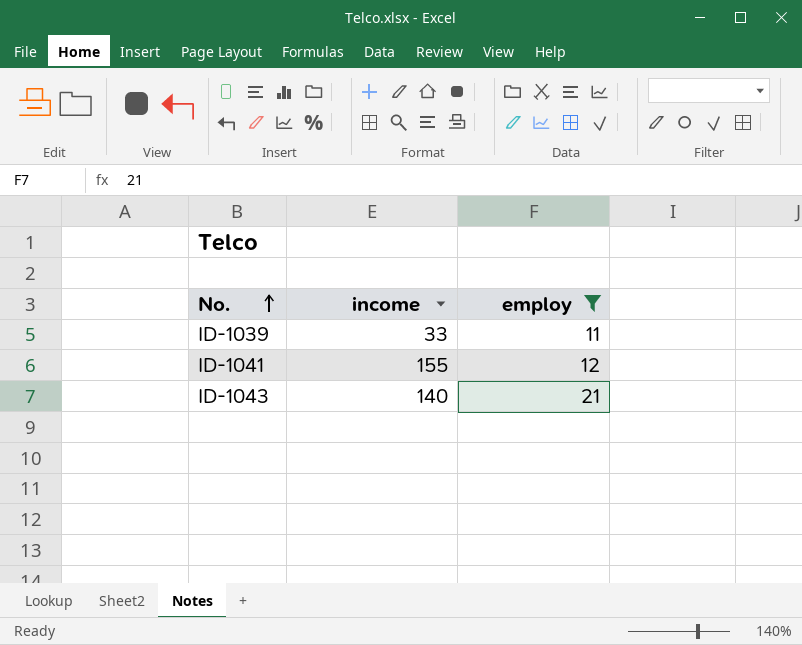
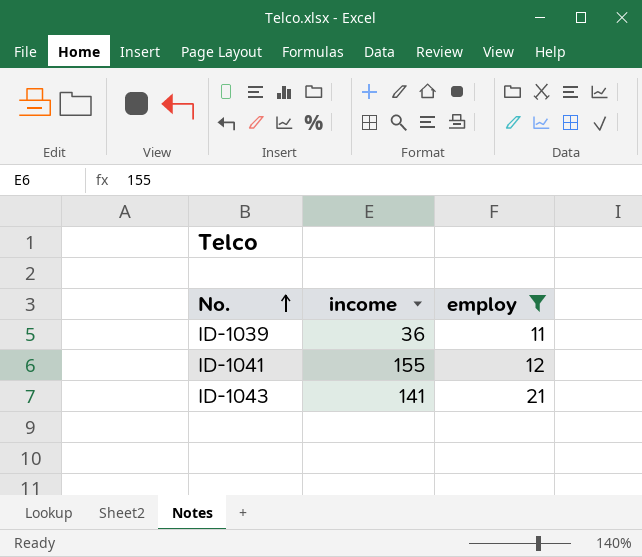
ID-1039 | income: 33 -> 36
ID-1043 | income: 140 -> 141

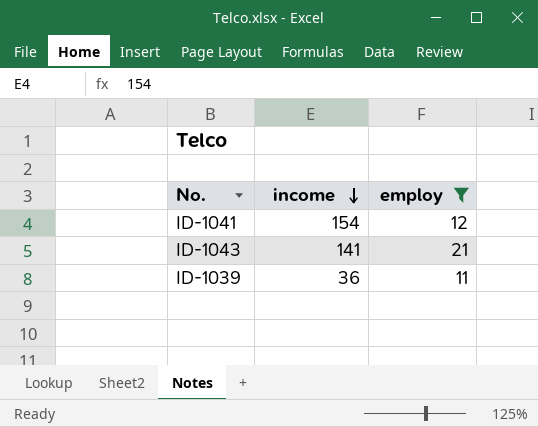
row order: No. ascending -> income descending
ID-1041 | income: 155 -> 154

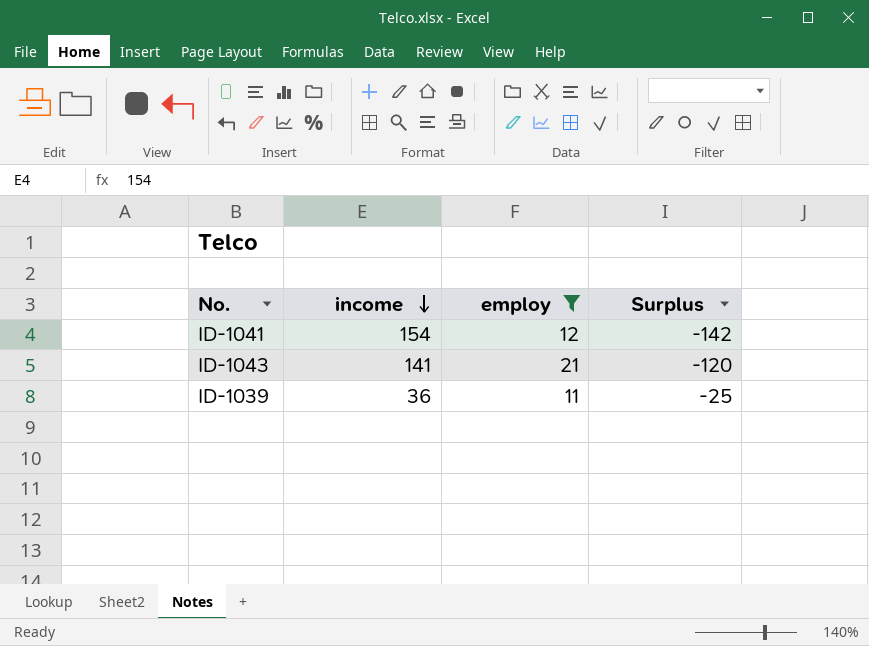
column Surplus | formula: none -> [employ] - [income]

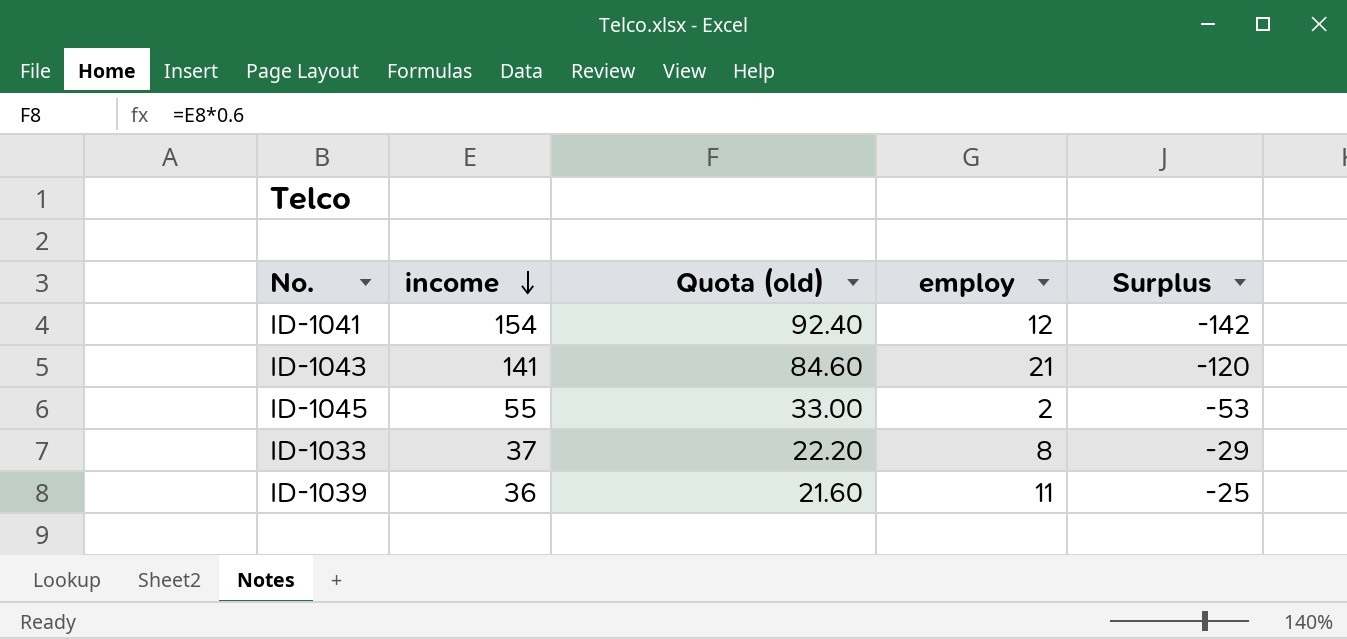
filter: employ >= 11 -> none
column Quota (old) | formula: none -> [income] * 0.6

